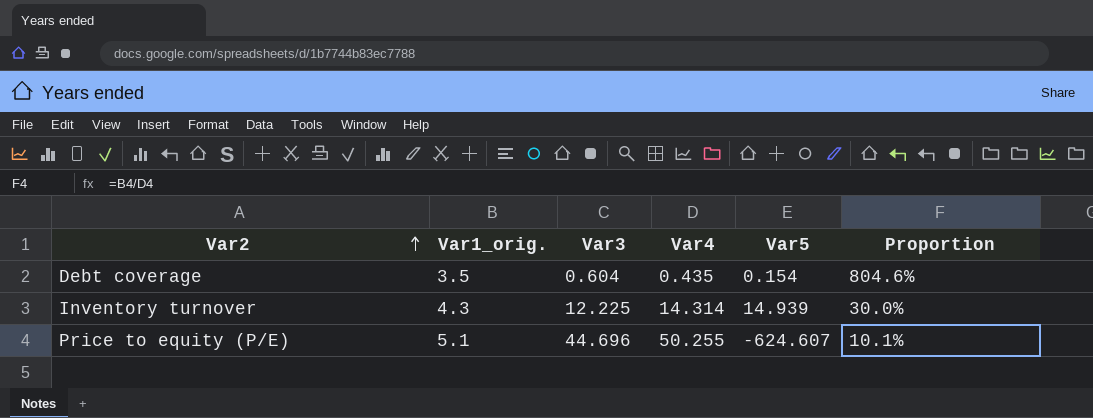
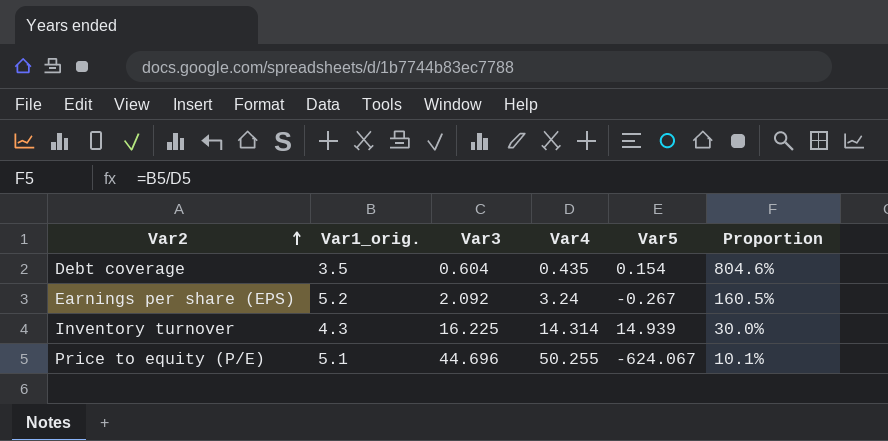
row Earnings per share (EPS): none -> 5.2 | 2.092 | 3.24 | -0.267 | 160.5%
Inventory turnover | Var3: 12.225 -> 16.225
Price to equity (P/E) | Var5: -624.607 -> -624.067

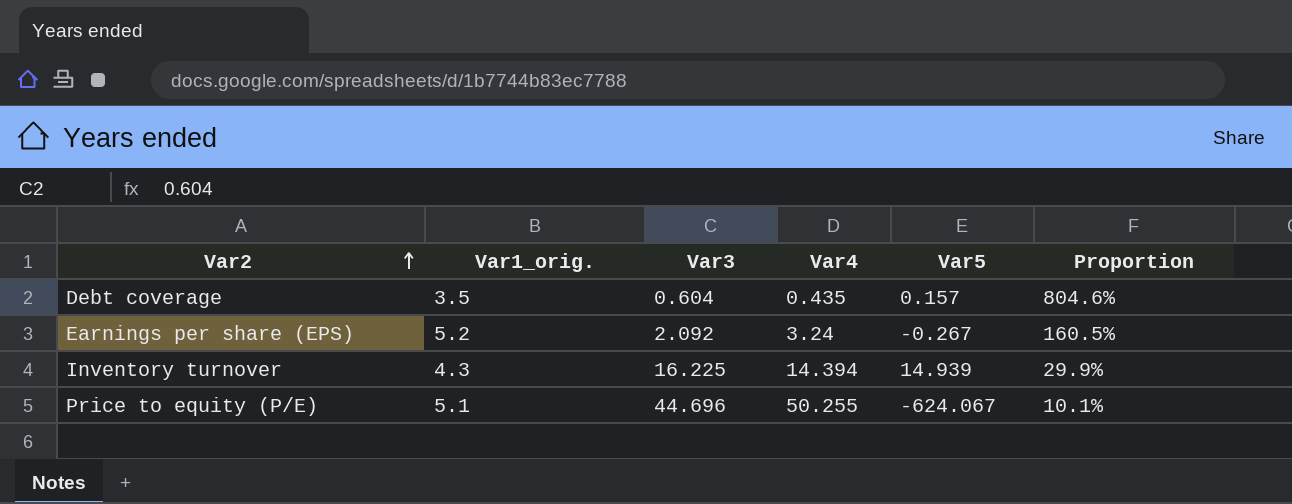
Debt coverage | Var5: 0.154 -> 0.157
Inventory turnover | Var4: 14.314 -> 14.394
Inventory turnover | Proportion: 30.0% -> 29.9%

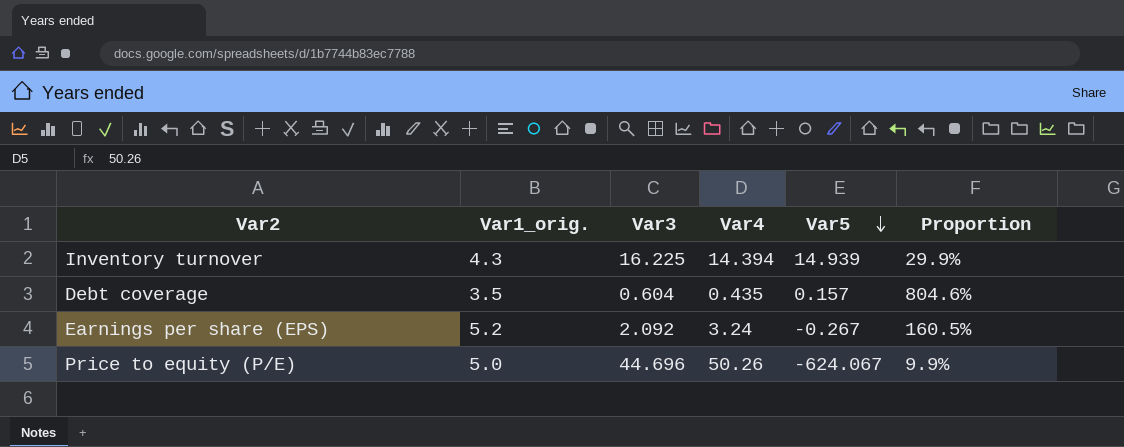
row order: Var2 ascending -> Var5 descending
Price to equity (P/E) | Var1_orig.: 5.1 -> 5.0
Price to equity (P/E) | Var4: 50.255 -> 50.26
Price to equity (P/E) | Proportion: 10.1% -> 9.9%

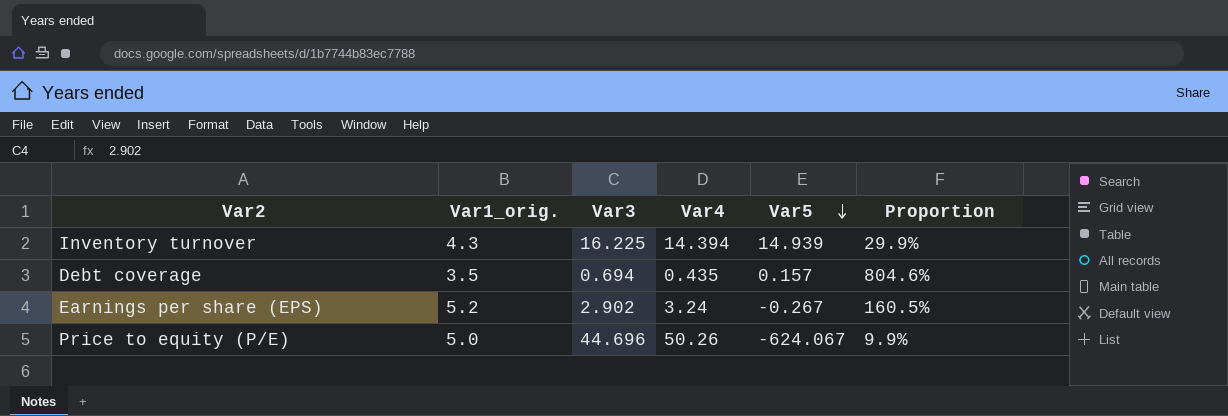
Debt coverage | Var3: 0.604 -> 0.694
Earnings per share (EPS) | Var3: 2.092 -> 2.902

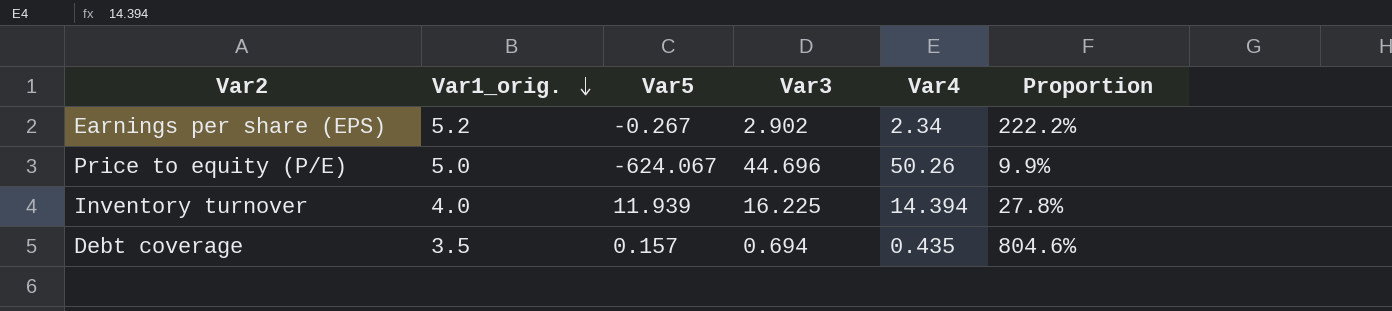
row order: Var5 descending -> Var1_orig. descending
column Var5 | position: 5 -> 3
Earnings per share (EPS) | Var4: 3.24 -> 2.34
Earnings per share (EPS) | Proportion: 160.5% -> 222.2%
Inventory turnover | Var1_orig.: 4.3 -> 4.0
Inventory turnover | Var5: 14.939 -> 11.939
Inventory turnover | Proportion: 29.9% -> 27.8%

